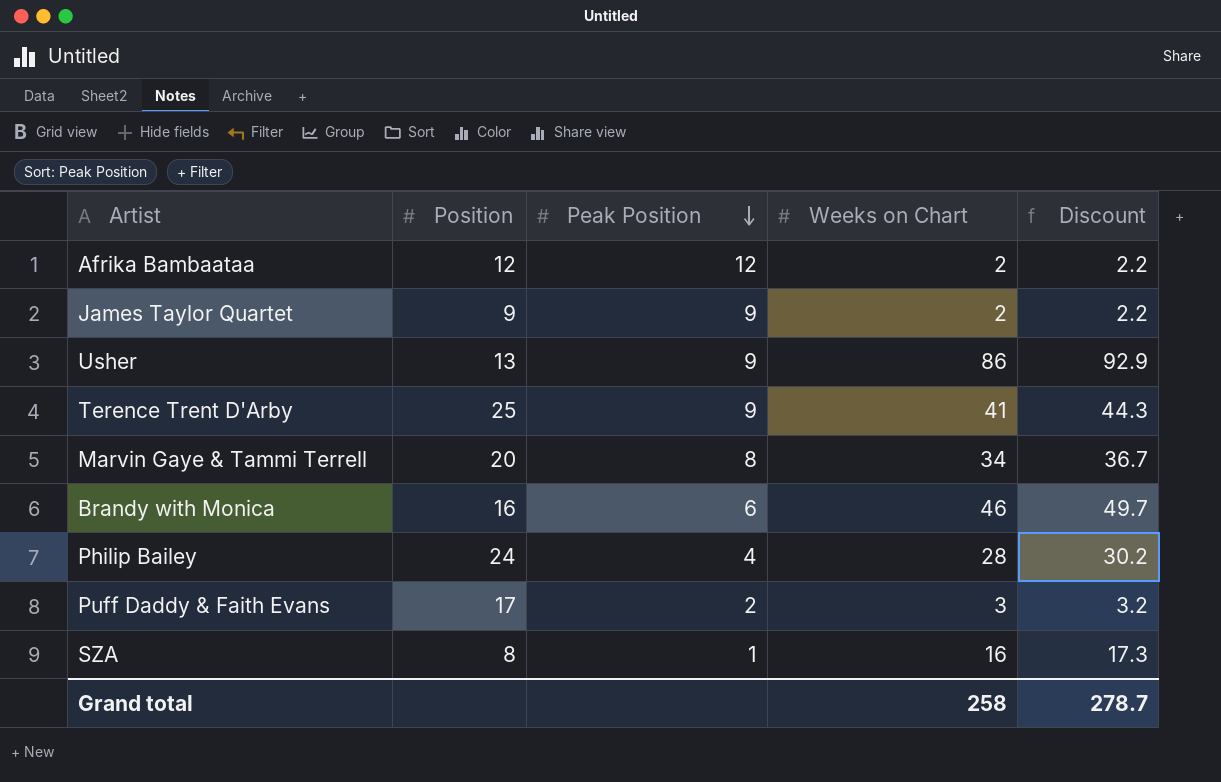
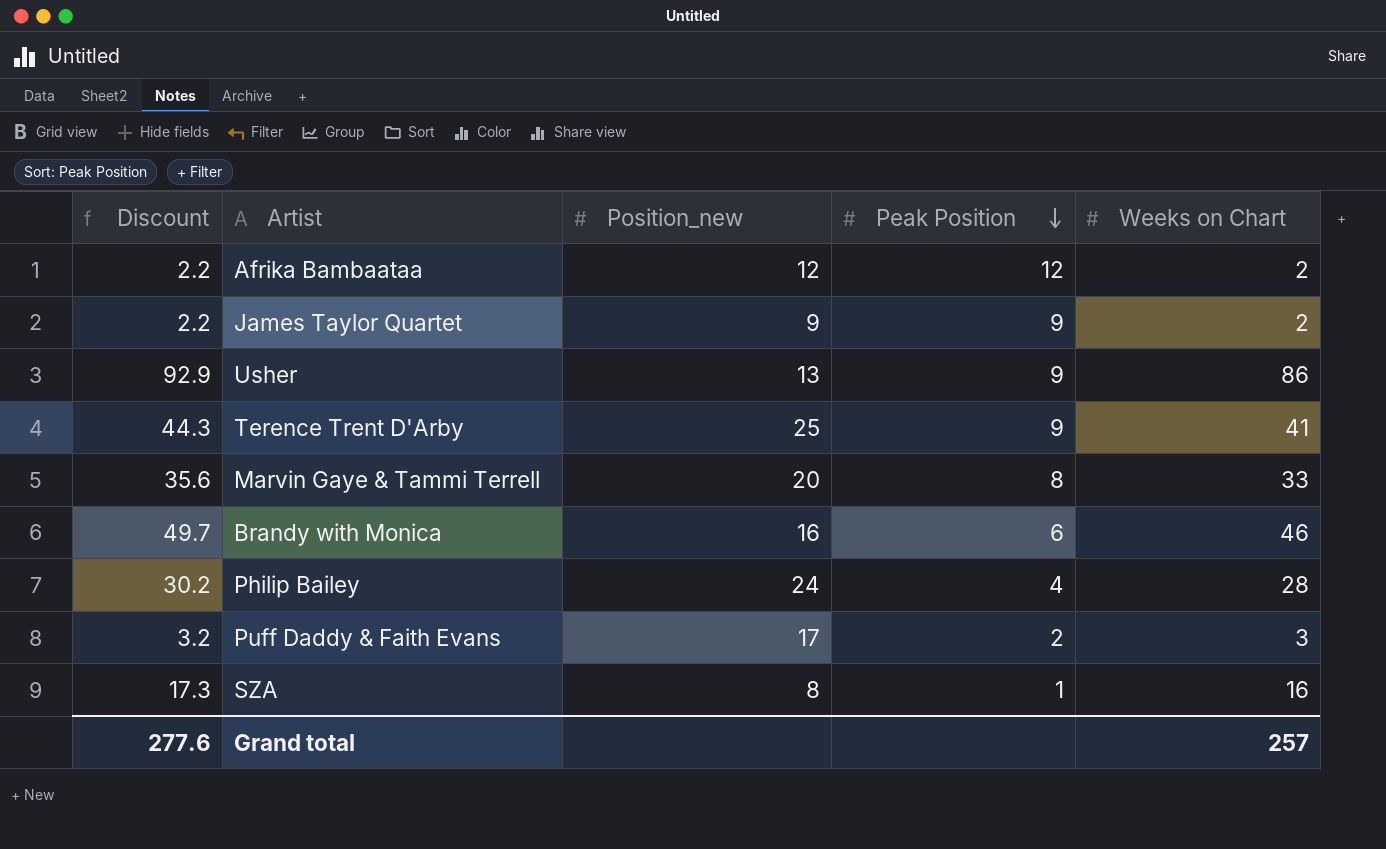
column Discount | position: 5 -> 1
column name: Position -> Position_new
Marvin Gaye & Tammi Terrell | Discount: 36.7 -> 35.6
Marvin Gaye & Tammi Terrell | Weeks on Chart: 34 -> 33
Grand total | Discount: 278.7 -> 277.6
Grand total | Weeks on Chart: 258 -> 257

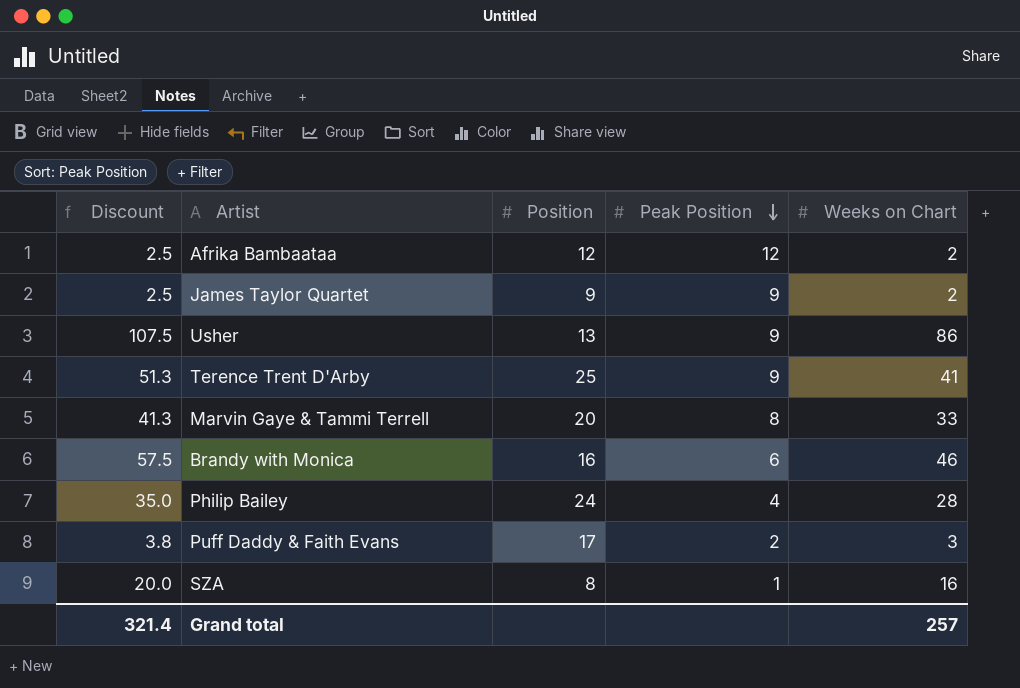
column Discount | formula: [Weeks on Chart] * 1.08 -> [Weeks on Chart] * 1.25
column name: Position_new -> Position
Grand total | Discount: 277.6 -> 321.4

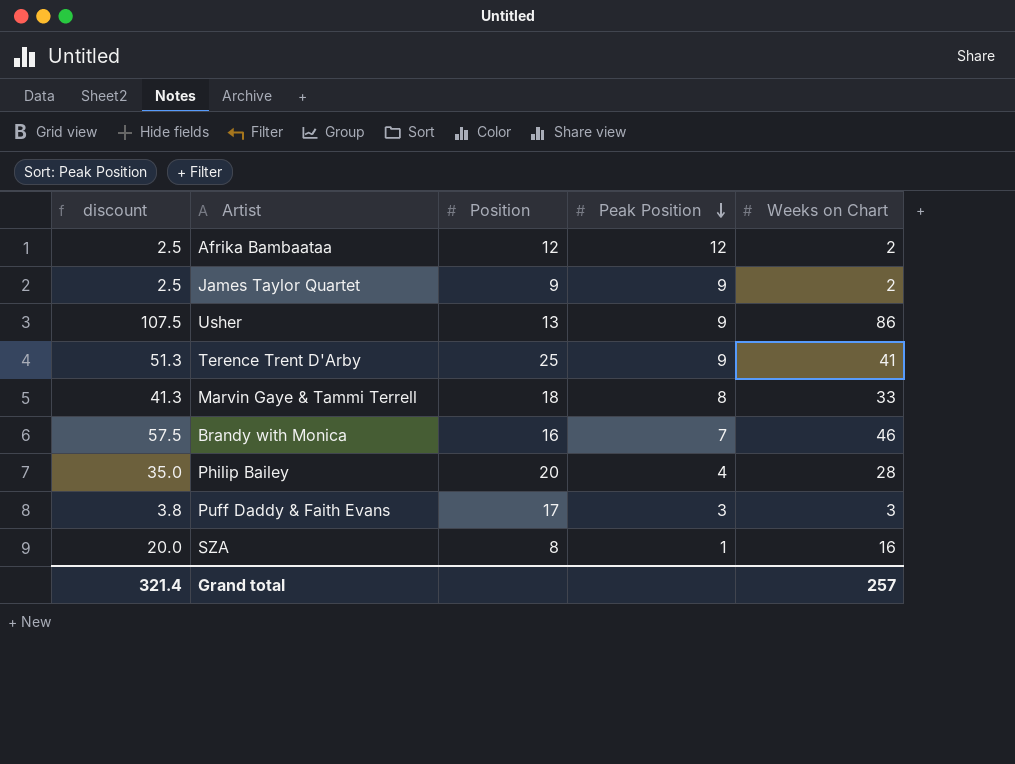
column name: Discount -> discount
Marvin Gaye & Tammi Terrell | Position: 20 -> 18
Brandy with Monica | Peak Position: 6 -> 7
Philip Bailey | Position: 24 -> 20
Puff Daddy & Faith Evans | Peak Position: 2 -> 3

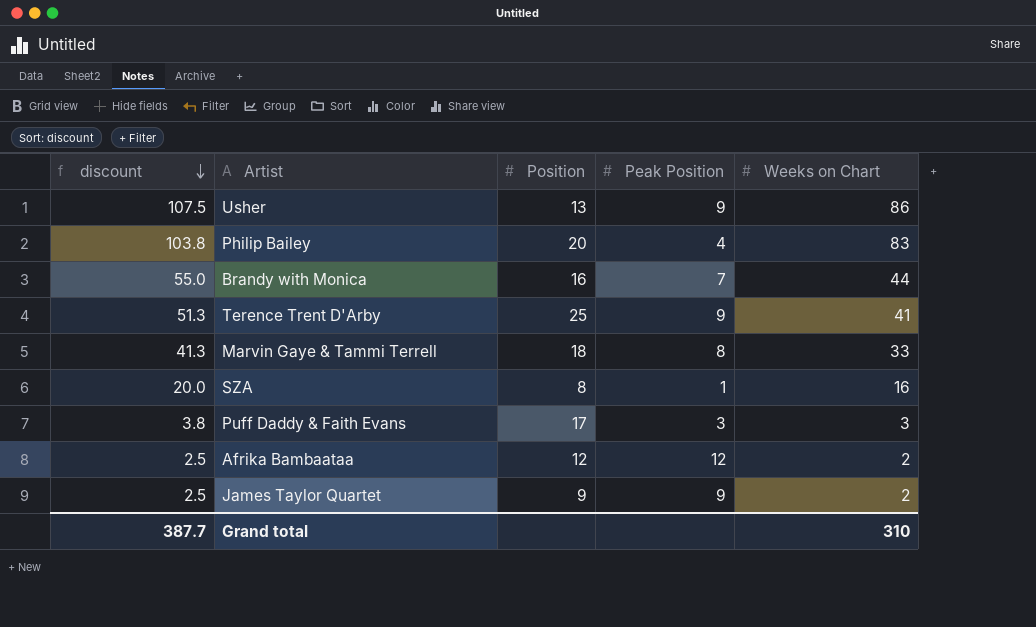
row order: Peak Position descending -> discount descending
Philip Bailey | discount: 35.0 -> 103.8
Philip Bailey | Weeks on Chart: 28 -> 83
Brandy with Monica | discount: 57.5 -> 55.0
Brandy with Monica | Weeks on Chart: 46 -> 44
Grand total | discount: 321.4 -> 387.7
Grand total | Weeks on Chart: 257 -> 310

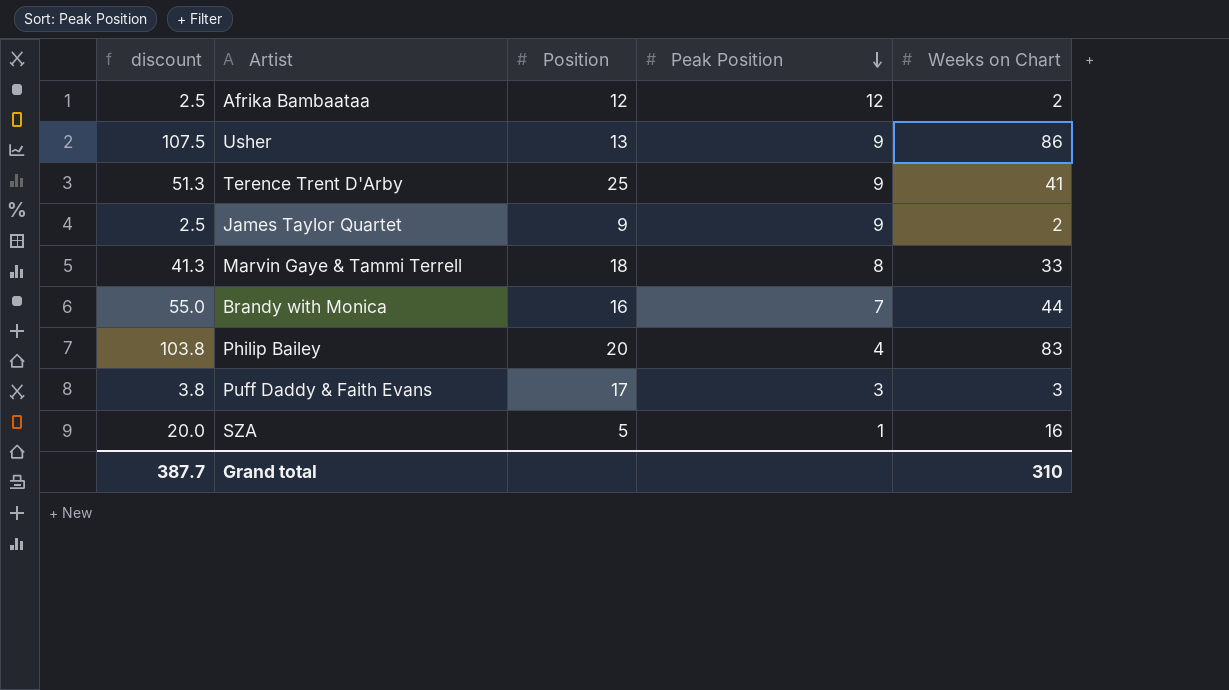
row order: discount descending -> Peak Position descending
SZA | Position: 8 -> 5

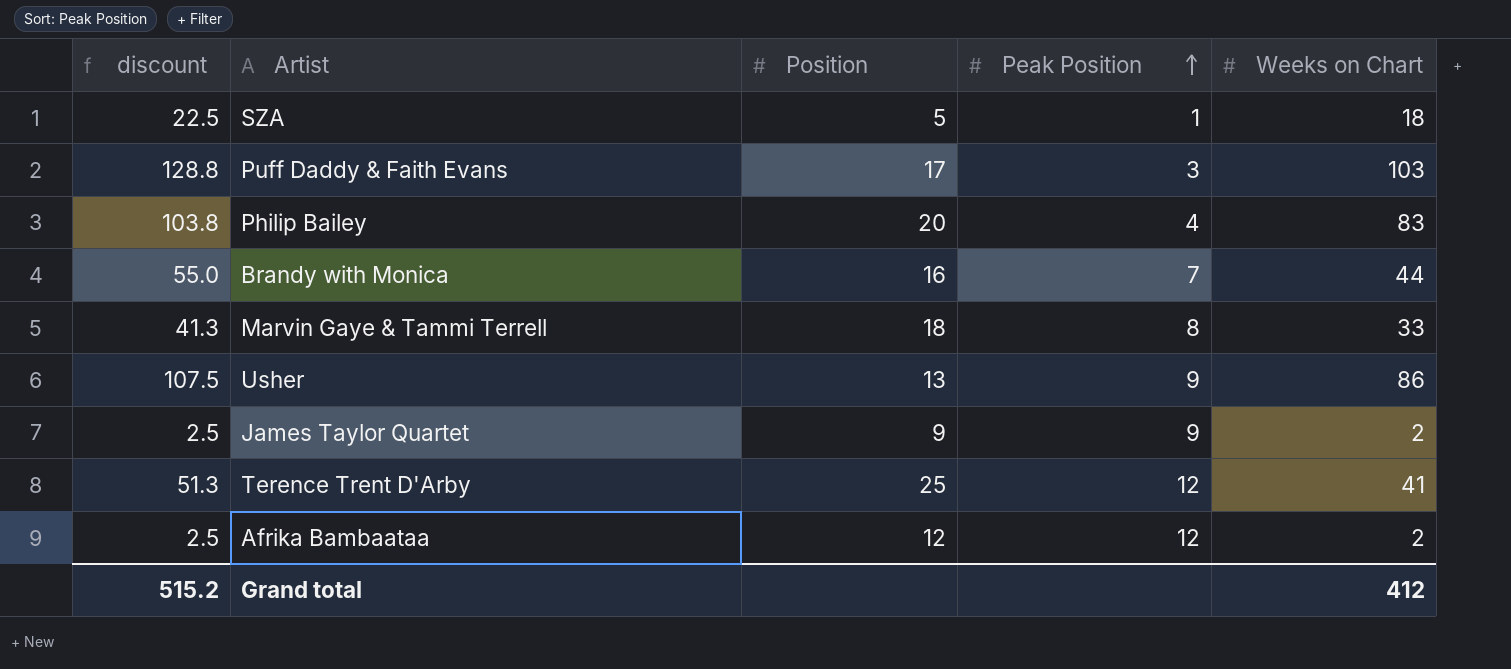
row order: Peak Position descending -> Peak Position ascending
SZA | discount: 20.0 -> 22.5
SZA | Weeks on Chart: 16 -> 18
Puff Daddy & Faith Evans | discount: 3.8 -> 128.8
Puff Daddy & Faith Evans | Weeks on Chart: 3 -> 103
Terence Trent D'Arby | Peak Position: 9 -> 12
Grand total | discount: 387.7 -> 515.2
Grand total | Weeks on Chart: 310 -> 412

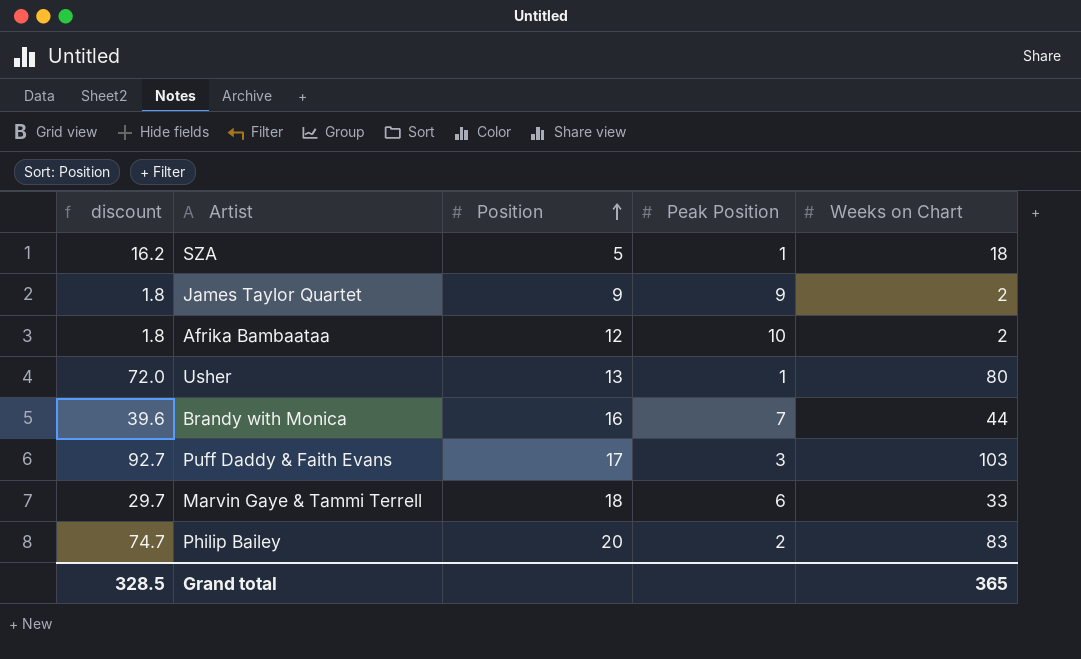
row order: Peak Position ascending -> Position ascending
column discount | formula: [Weeks on Chart] * 1.25 -> [Weeks on Chart] * 0.9
row Terence Trent D'Arby: 51.3 | 25 | 12 | 41 -> none
Afrika Bambaataa | Peak Position: 12 -> 10
Usher | Peak Position: 9 -> 1
Usher | Weeks on Chart: 86 -> 80
Marvin Gaye & Tammi Terrell | Peak Position: 8 -> 6
Philip Bailey | Peak Position: 4 -> 2
Grand total | discount: 515.2 -> 328.5
Grand total | Weeks on Chart: 412 -> 365

